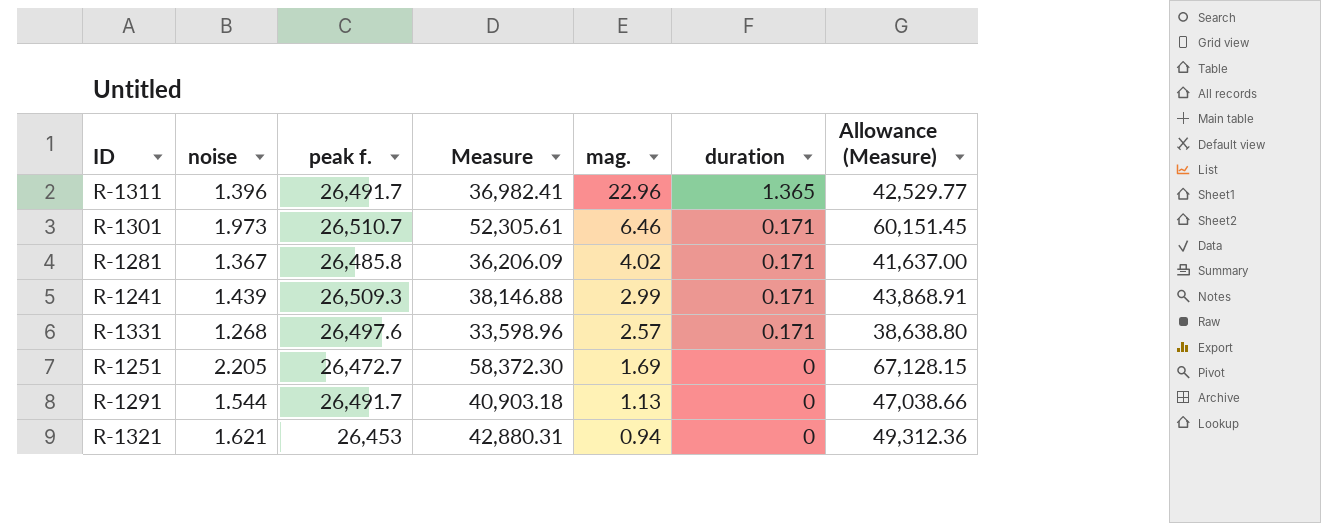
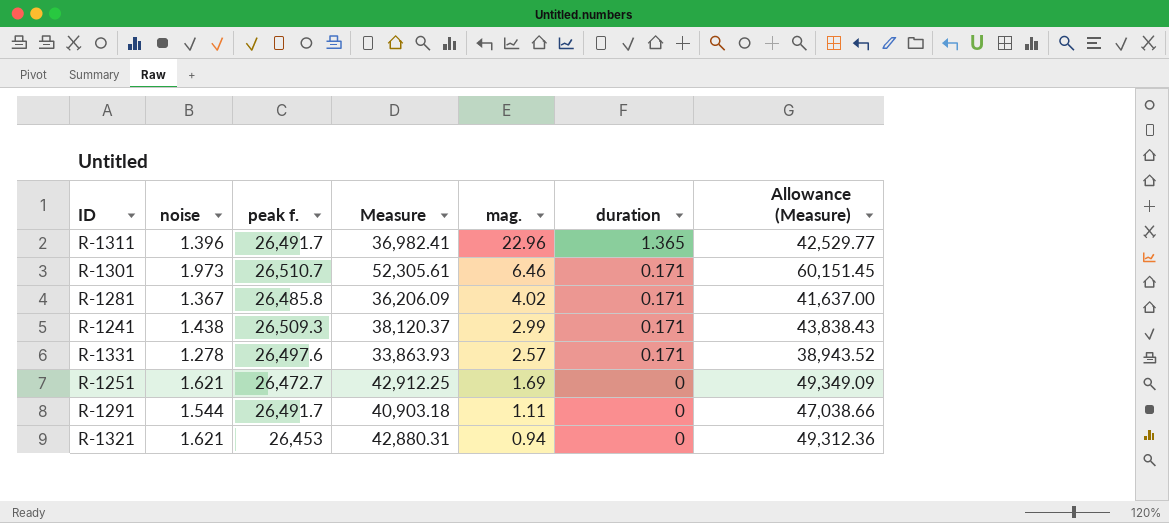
R-1241 | noise: 1.439 -> 1.438
R-1241 | Measure: 38,146.88 -> 38,120.37
R-1241 | Allowance (Measure): 43,868.91 -> 43,838.43
R-1331 | noise: 1.268 -> 1.278
R-1331 | Measure: 33,598.96 -> 33,863.93
R-1331 | Allowance (Measure): 38,638.80 -> 38,943.52
R-1251 | noise: 2.205 -> 1.621
R-1251 | Measure: 58,372.30 -> 42,912.25
R-1251 | Allowance (Measure): 67,128.15 -> 49,349.09
R-1291 | mag.: 1.13 -> 1.11

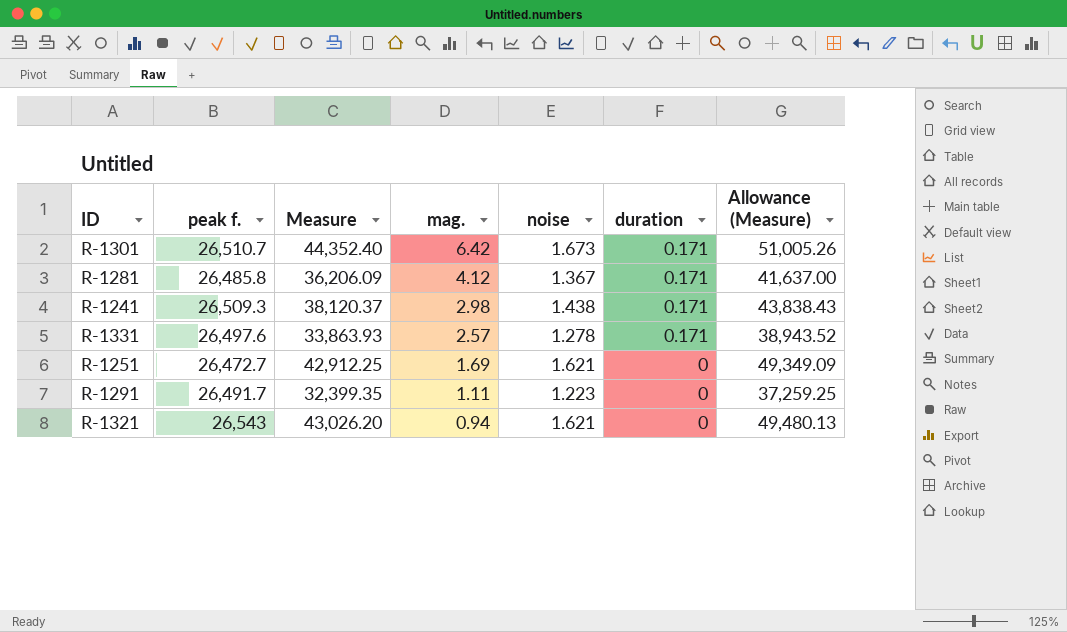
column noise | position: 2 -> 5
row R-1311: 1.396 | 26,491.7 | 36,982.41 | 22.96 | 1.365 | 42,529.77 -> none
R-1301 | Measure: 52,305.61 -> 44,352.40
R-1301 | mag.: 6.46 -> 6.42
R-1301 | noise: 1.973 -> 1.673
R-1301 | Allowance (Measure): 60,151.45 -> 51,005.26
R-1281 | mag.: 4.02 -> 4.12
R-1241 | mag.: 2.99 -> 2.98
R-1291 | Measure: 40,903.18 -> 32,399.35
R-1291 | noise: 1.544 -> 1.223
R-1291 | Allowance (Measure): 47,038.66 -> 37,259.25
R-1321 | peak f.: 26,453 -> 26,543
R-1321 | Measure: 42,880.31 -> 43,026.20
R-1321 | Allowance (Measure): 49,312.36 -> 49,480.13

